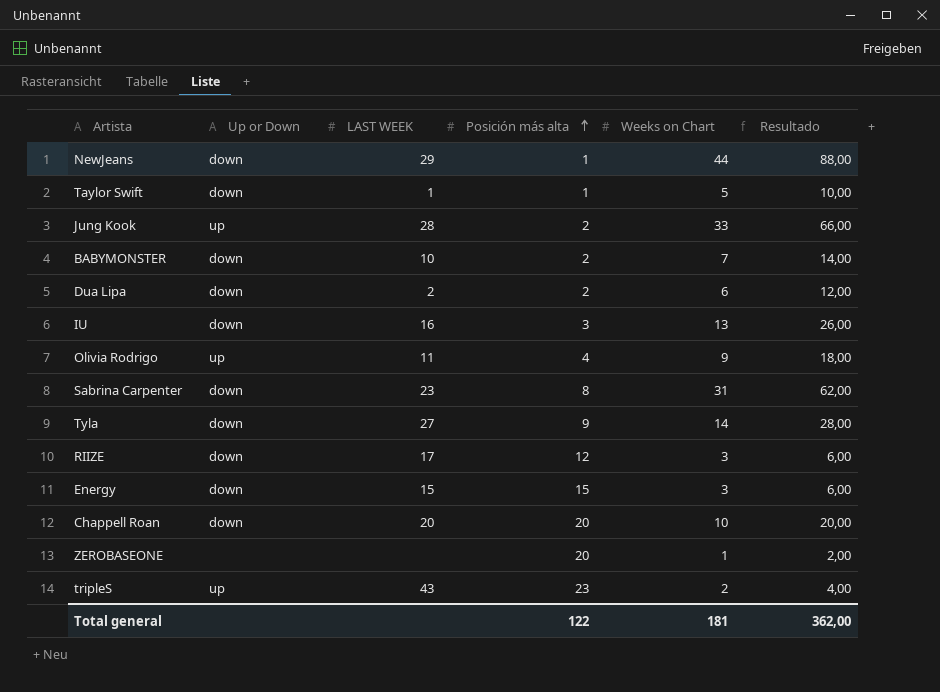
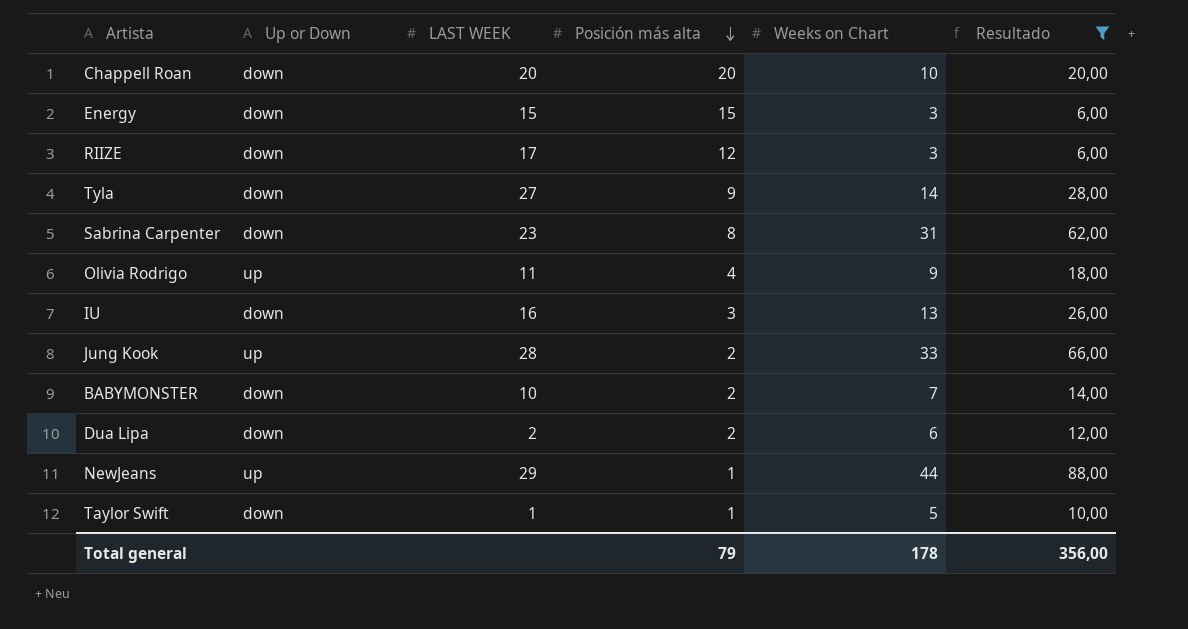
filter: none -> Resultado >= 6,00
row order: Posición más alta ascending -> Posición más alta descending
NewJeans | Up or Down: down -> up
Total general | Posición más alta: 122 -> 79
Total general | Weeks on Chart: 181 -> 178
Total general | Resultado: 362,00 -> 356,00

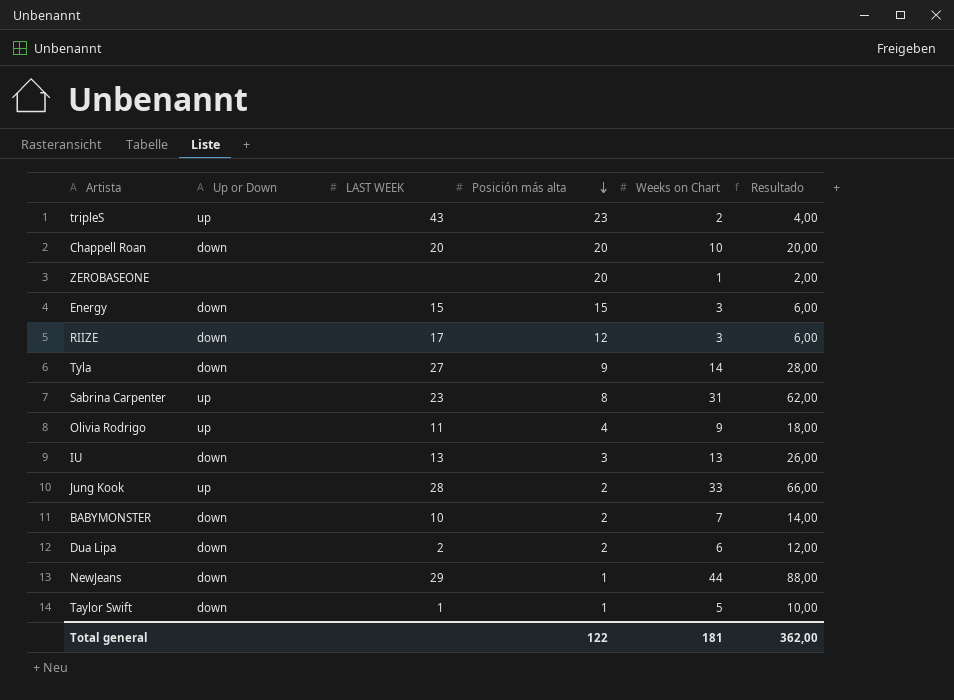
filter: Resultado >= 6,00 -> none
Sabrina Carpenter | Up or Down: down -> up
IU | LAST WEEK: 16 -> 13
NewJeans | Up or Down: up -> down
Total general | Posición más alta: 79 -> 122
Total general | Weeks on Chart: 178 -> 181
Total general | Resultado: 356,00 -> 362,00

